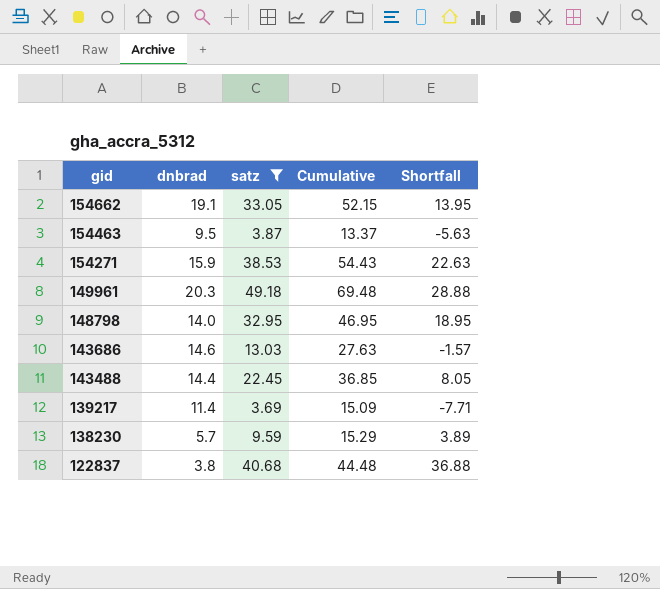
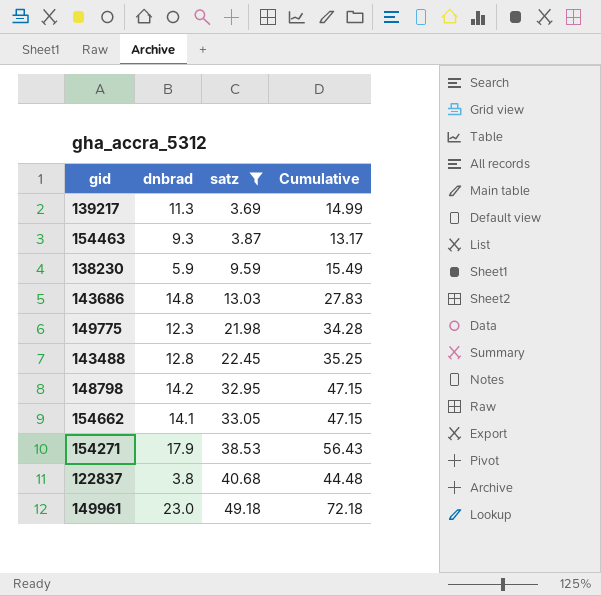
row order: gid descending -> satz ascending
column Shortfall | formula: [satz] - [dnbrad] -> none
139217 | dnbrad: 11.4 -> 11.3
139217 | Cumulative: 15.09 -> 14.99
154463 | dnbrad: 9.5 -> 9.3
154463 | Cumulative: 13.37 -> 13.17
138230 | dnbrad: 5.7 -> 5.9
138230 | Cumulative: 15.29 -> 15.49
143686 | dnbrad: 14.6 -> 14.8
143686 | Cumulative: 27.63 -> 27.83
row 149775: none -> 12.3 | 21.98 | 34.28
143488 | dnbrad: 14.4 -> 12.8
143488 | Cumulative: 36.85 -> 35.25
148798 | dnbrad: 14.0 -> 14.2
148798 | Cumulative: 46.95 -> 47.15
154662 | dnbrad: 19.1 -> 14.1
154662 | Cumulative: 52.15 -> 47.15
154271 | dnbrad: 15.9 -> 17.9
154271 | Cumulative: 54.43 -> 56.43
149961 | dnbrad: 20.3 -> 23.0
149961 | Cumulative: 69.48 -> 72.18

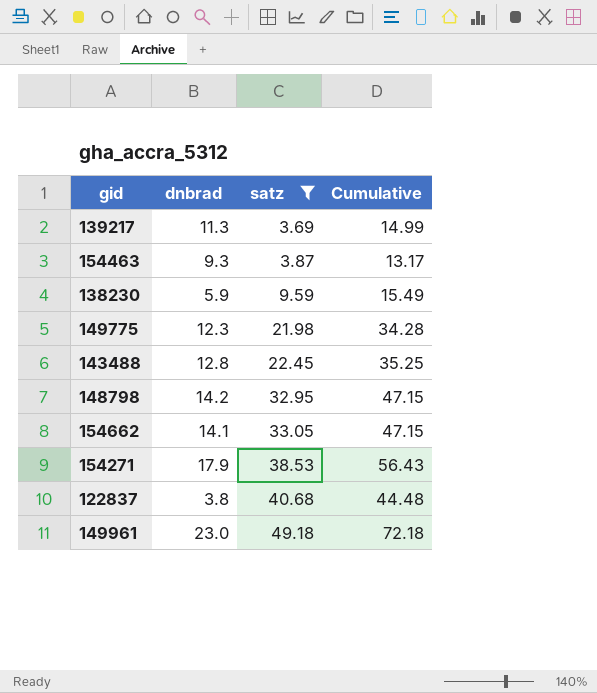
row 143686: 14.8 | 13.03 | 27.83 -> none

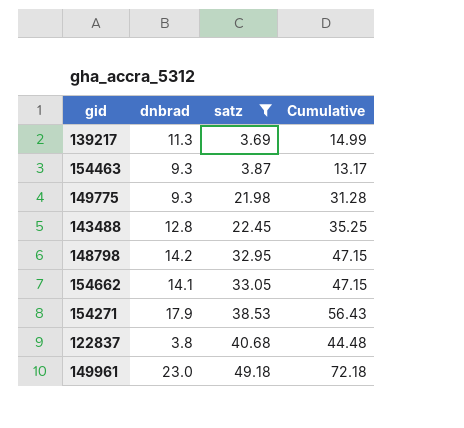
row 138230: 5.9 | 9.59 | 15.49 -> none
149775 | dnbrad: 12.3 -> 9.3
149775 | Cumulative: 34.28 -> 31.28

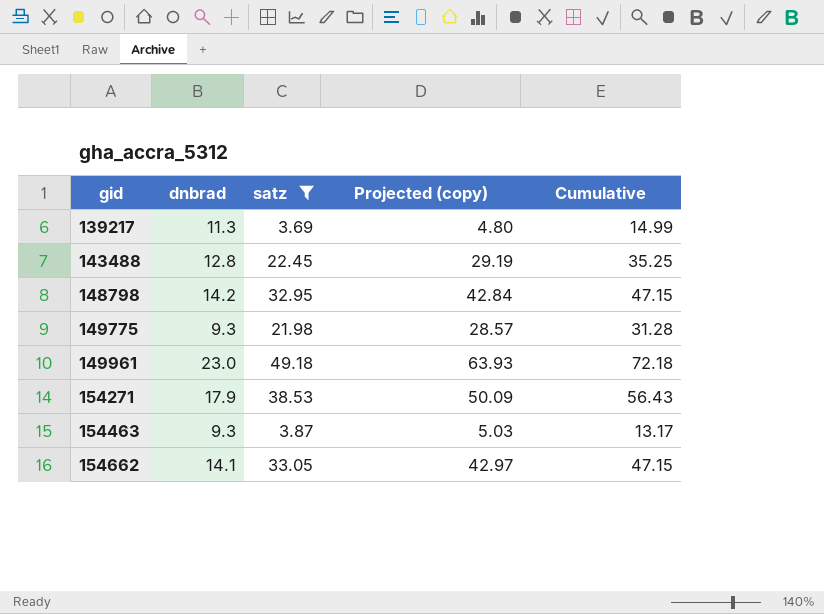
row order: satz ascending -> gid ascending
column Projected (copy) | formula: none -> [satz] * 1.3
row 122837: 3.8 | 40.68 | 44.48 -> none

